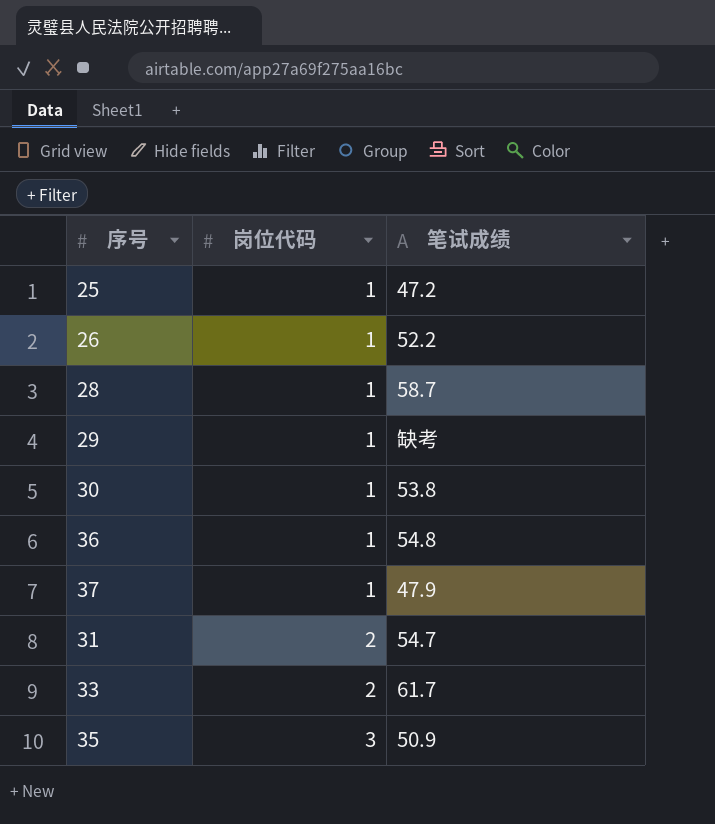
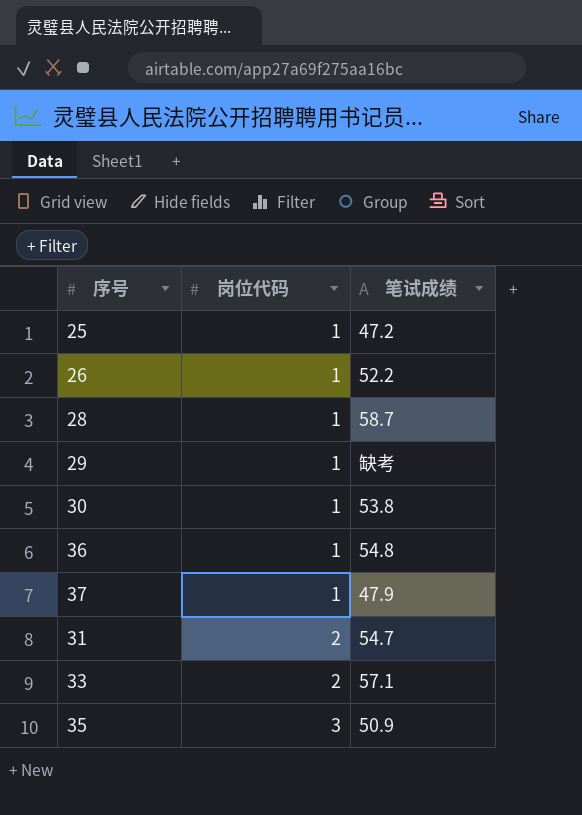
33 | 笔试成绩: 61.7 -> 57.1

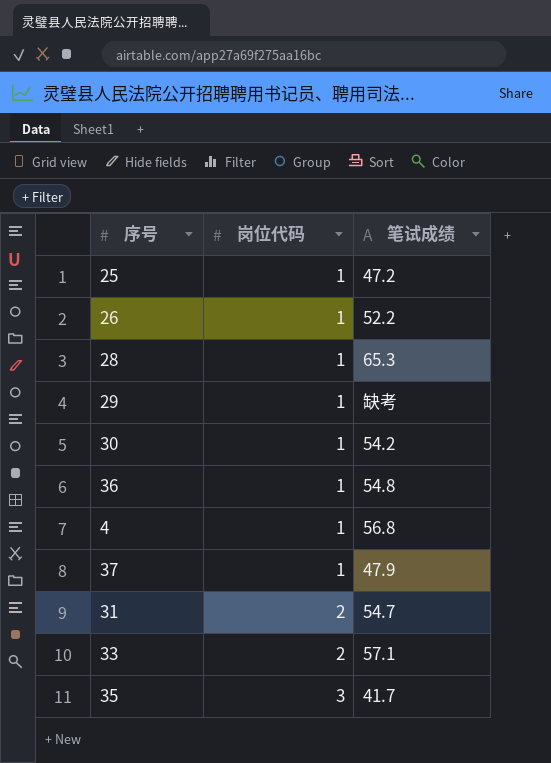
28 | 笔试成绩: 58.7 -> 65.3
30 | 笔试成绩: 53.8 -> 54.2
row 4: none -> 1 | 56.8
35 | 笔试成绩: 50.9 -> 41.7

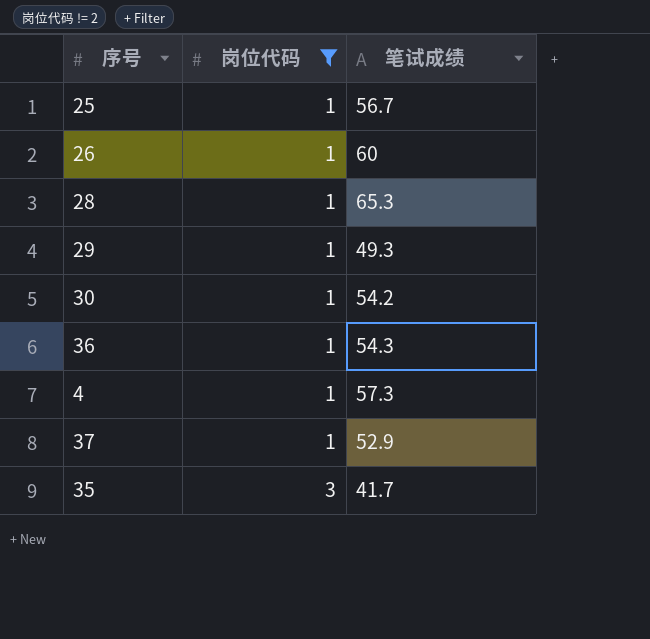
filter: none -> 岗位代码 != 2
25 | 笔试成绩: 47.2 -> 56.7
26 | 笔试成绩: 52.2 -> 60
29 | 笔试成绩: 缺考 -> 49.3
36 | 笔试成绩: 54.8 -> 54.3
4 | 笔试成绩: 56.8 -> 57.3
37 | 笔试成绩: 47.9 -> 52.9

